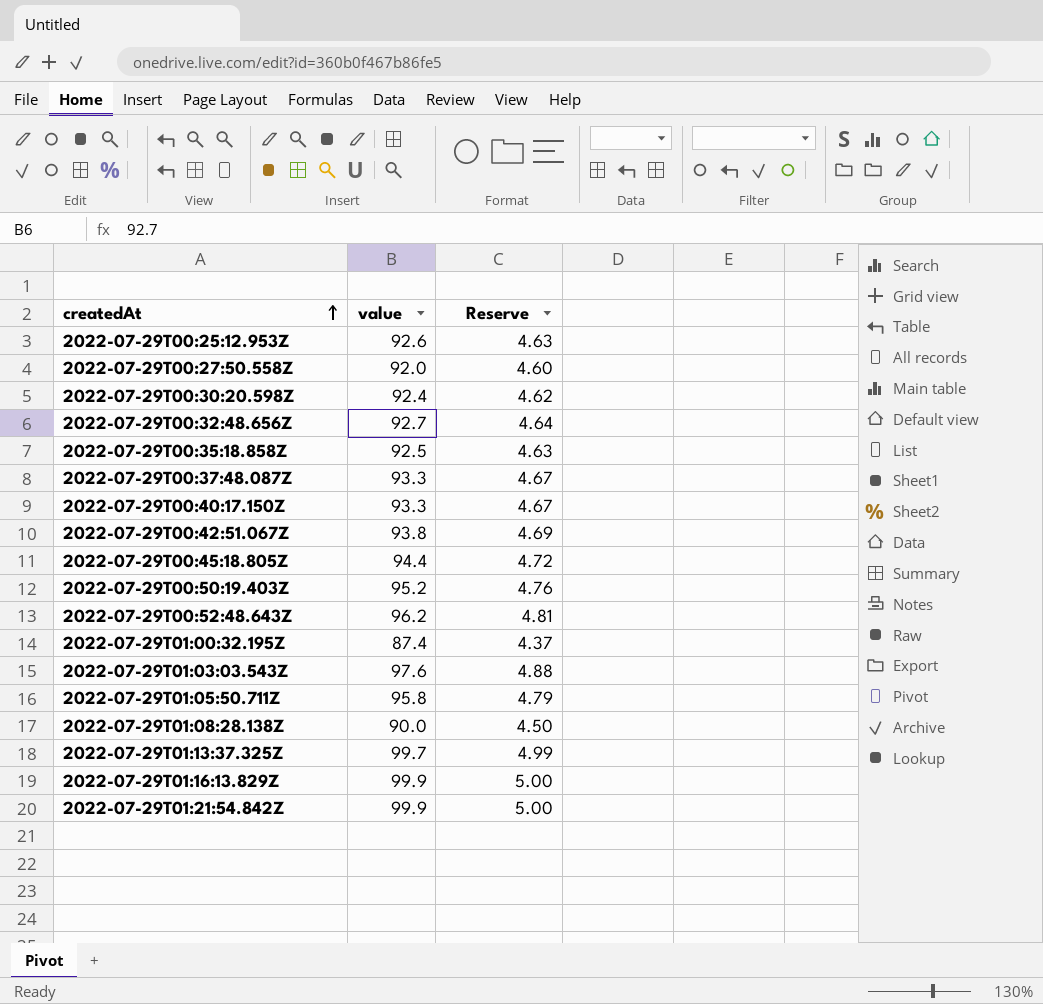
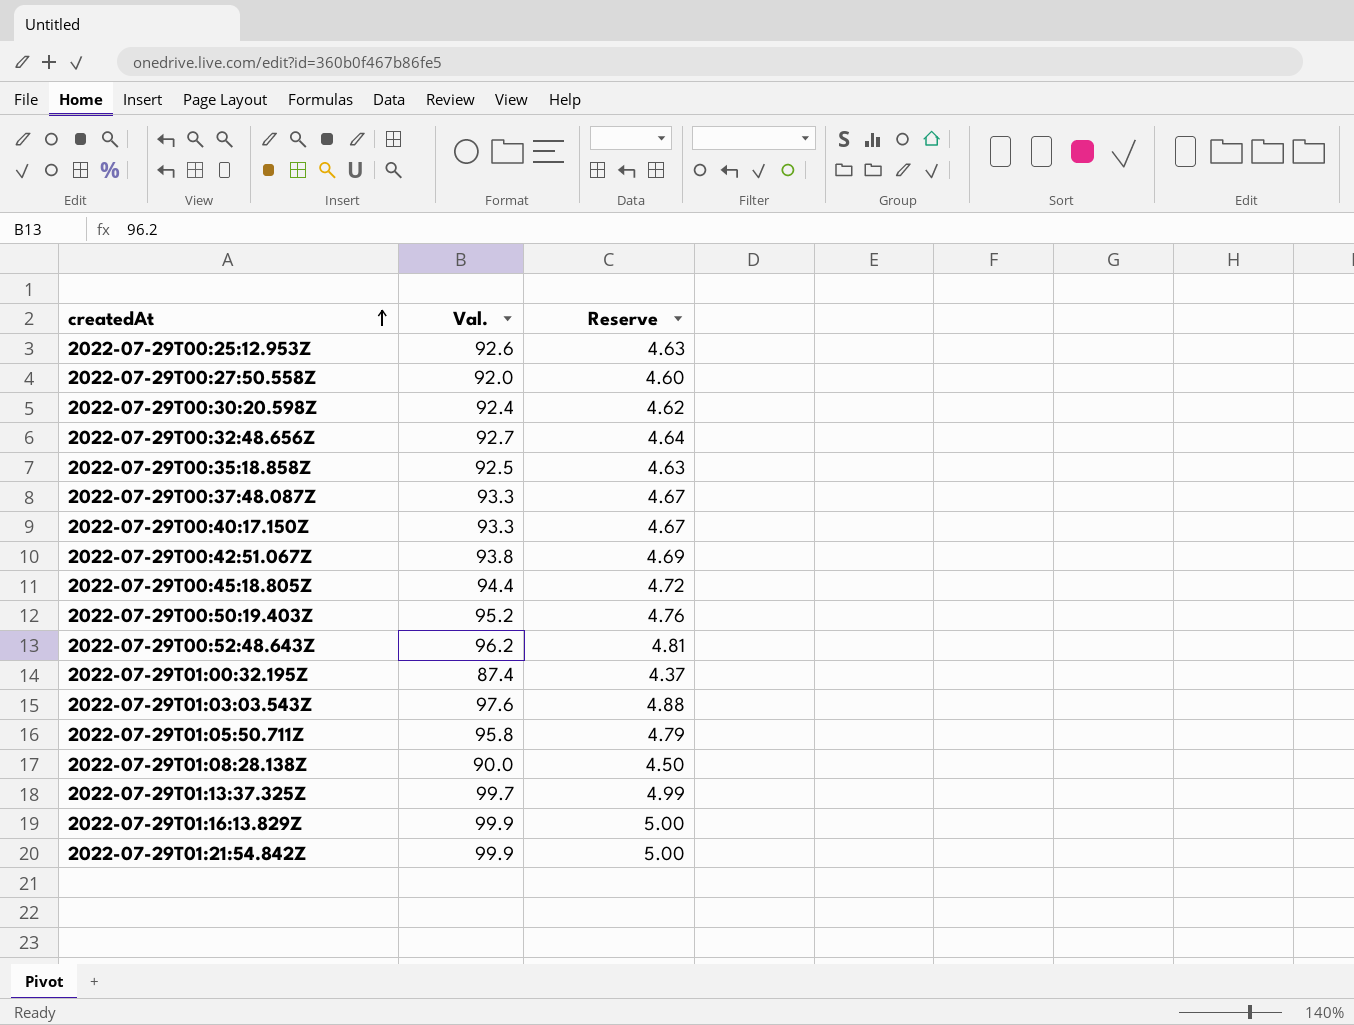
column name: value -> Val.

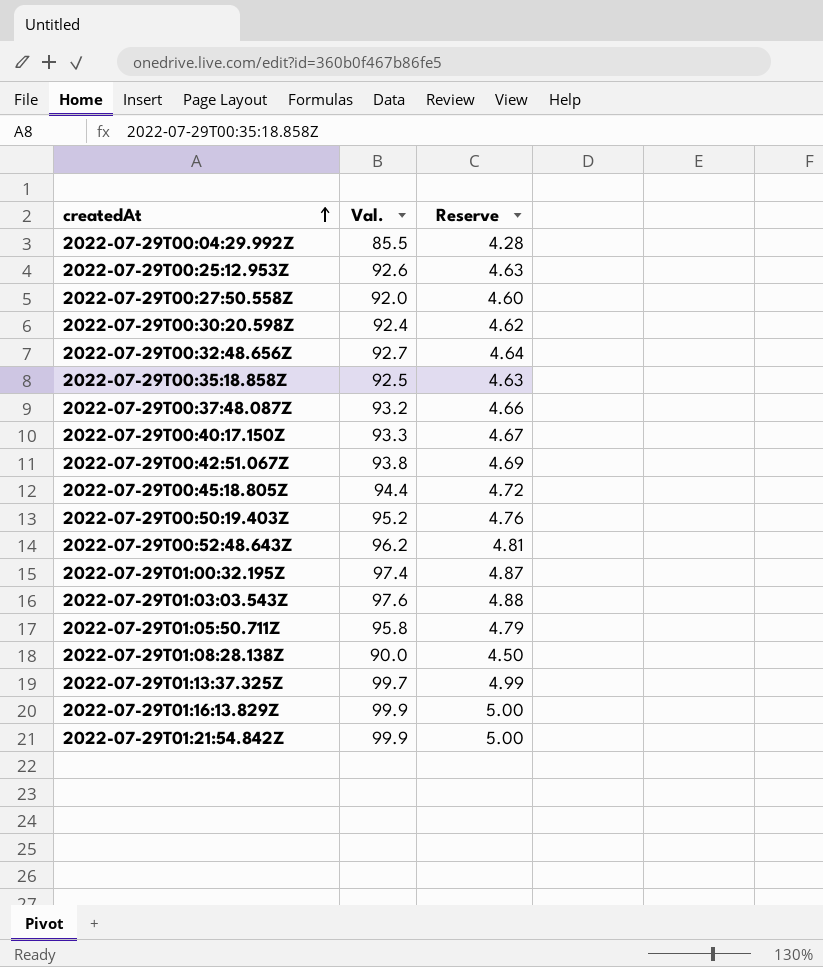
row 2022-07-29T00:04:29.992Z: none -> 85.5 | 4.28
2022-07-29T00:37:48.087Z | Val.: 93.3 -> 93.2
2022-07-29T00:37:48.087Z | Reserve: 4.67 -> 4.66
2022-07-29T01:00:32.195Z | Val.: 87.4 -> 97.4
2022-07-29T01:00:32.195Z | Reserve: 4.37 -> 4.87

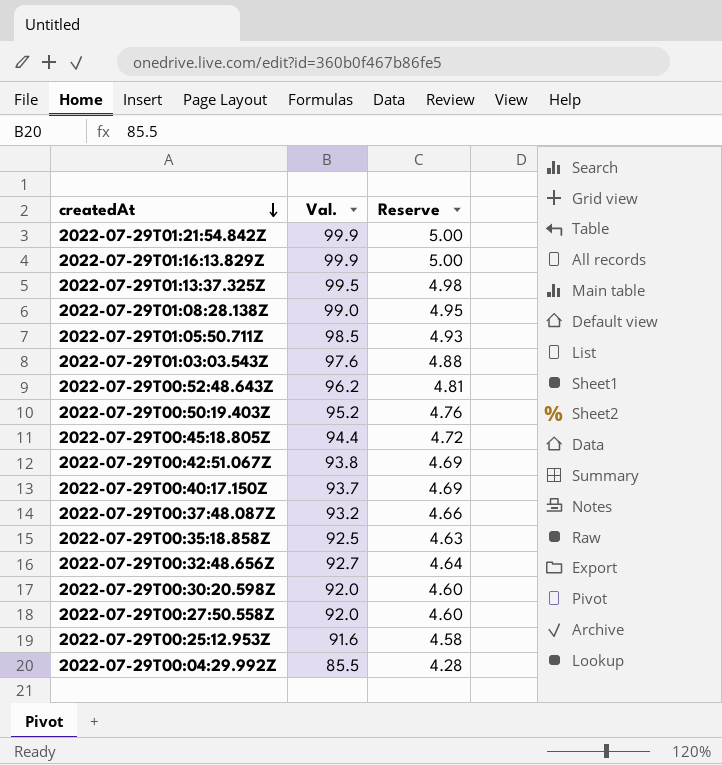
row order: createdAt ascending -> createdAt descending
row 2022-07-29T01:00:32.195Z: 97.4 | 4.87 -> none
2022-07-29T01:13:37.325Z | Val.: 99.7 -> 99.5
2022-07-29T01:13:37.325Z | Reserve: 4.99 -> 4.98
2022-07-29T01:08:28.138Z | Val.: 90.0 -> 99.0
2022-07-29T01:08:28.138Z | Reserve: 4.50 -> 4.95
2022-07-29T01:05:50.711Z | Val.: 95.8 -> 98.5
2022-07-29T01:05:50.711Z | Reserve: 4.79 -> 4.93
2022-07-29T00:40:17.150Z | Val.: 93.3 -> 93.7
2022-07-29T00:40:17.150Z | Reserve: 4.67 -> 4.69
2022-07-29T00:30:20.598Z | Val.: 92.4 -> 92.0
2022-07-29T00:30:20.598Z | Reserve: 4.62 -> 4.60
2022-07-29T00:25:12.953Z | Val.: 92.6 -> 91.6
2022-07-29T00:25:12.953Z | Reserve: 4.63 -> 4.58

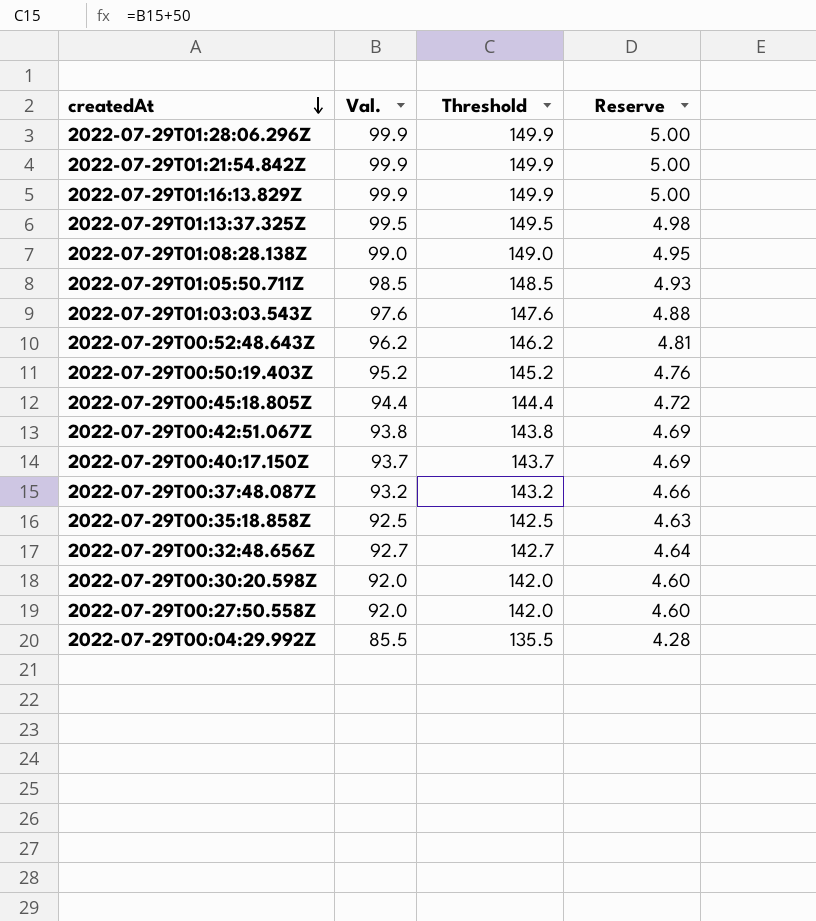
column Threshold | formula: none -> [Val.] + 50
row 2022-07-29T00:25:12.953Z: 91.6 | 4.58 -> none
row 2022-07-29T01:28:06.296Z: none -> 99.9 | 149.9 | 5.00

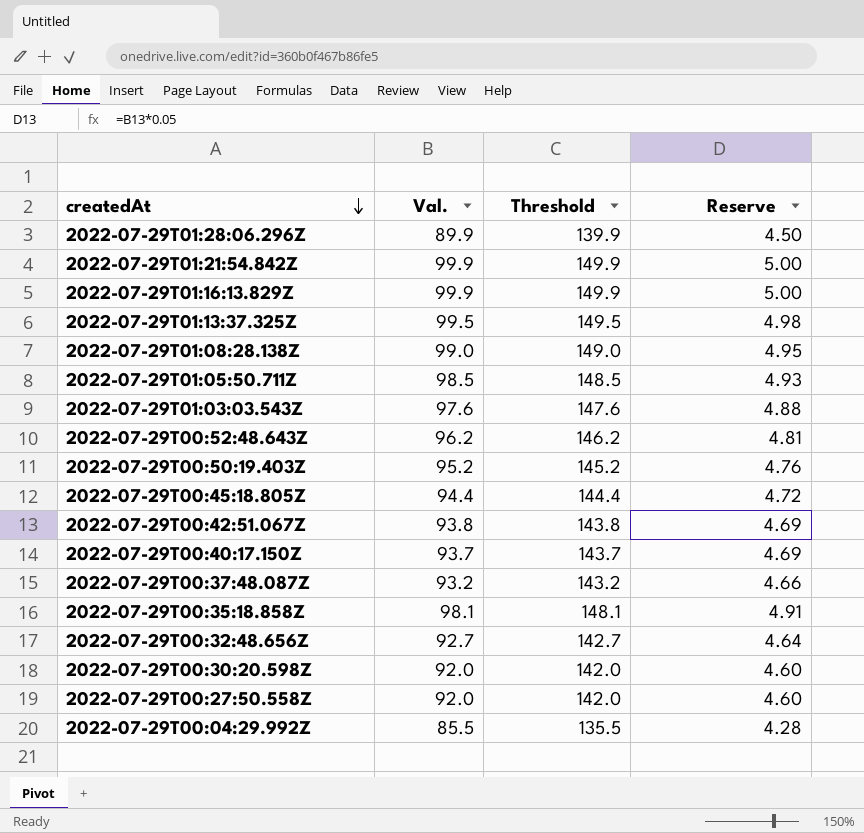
2022-07-29T01:28:06.296Z | Val.: 99.9 -> 89.9
2022-07-29T01:28:06.296Z | Threshold: 149.9 -> 139.9
2022-07-29T01:28:06.296Z | Reserve: 5.00 -> 4.50
2022-07-29T00:35:18.858Z | Val.: 92.5 -> 98.1
2022-07-29T00:35:18.858Z | Threshold: 142.5 -> 148.1
2022-07-29T00:35:18.858Z | Reserve: 4.63 -> 4.91

